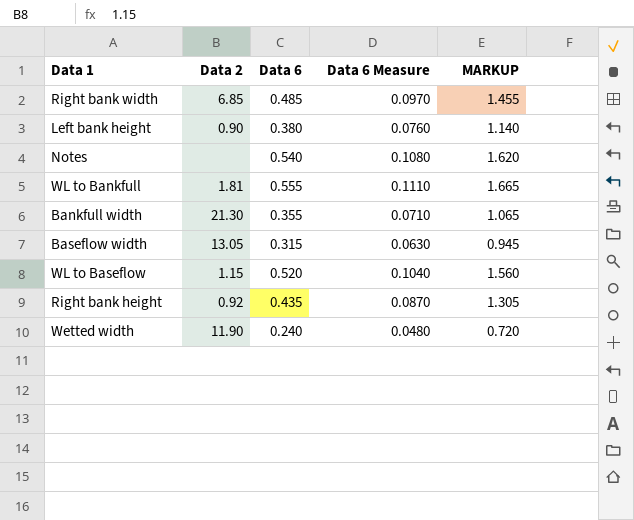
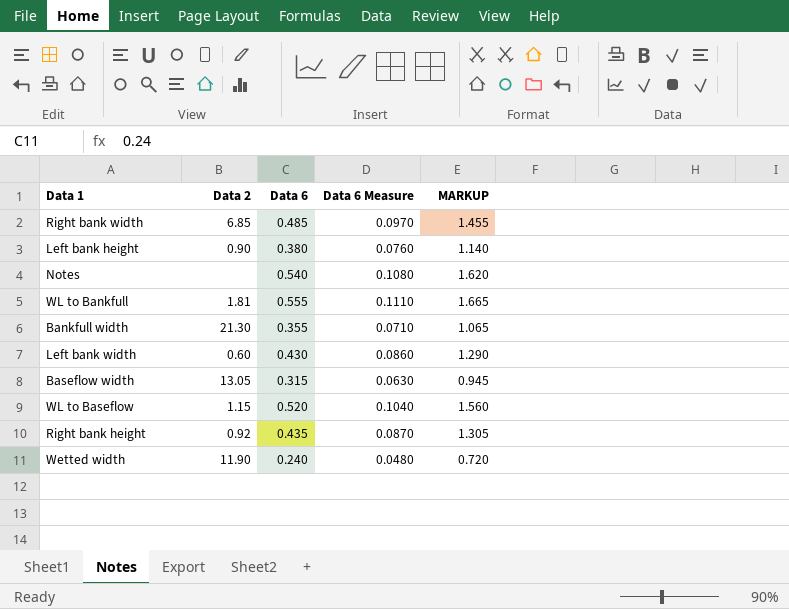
row Left bank width: none -> 0.60 | 0.430 | 0.0860 | 1.290

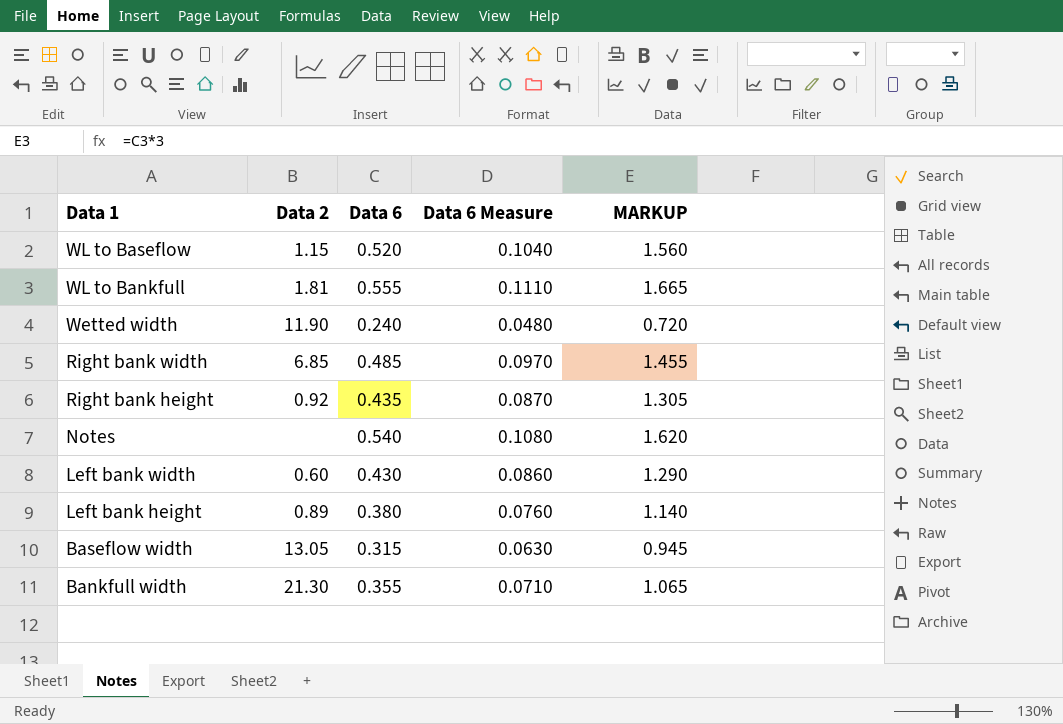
row order: none -> Data 1 descending
Left bank height | Data 2: 0.90 -> 0.89

